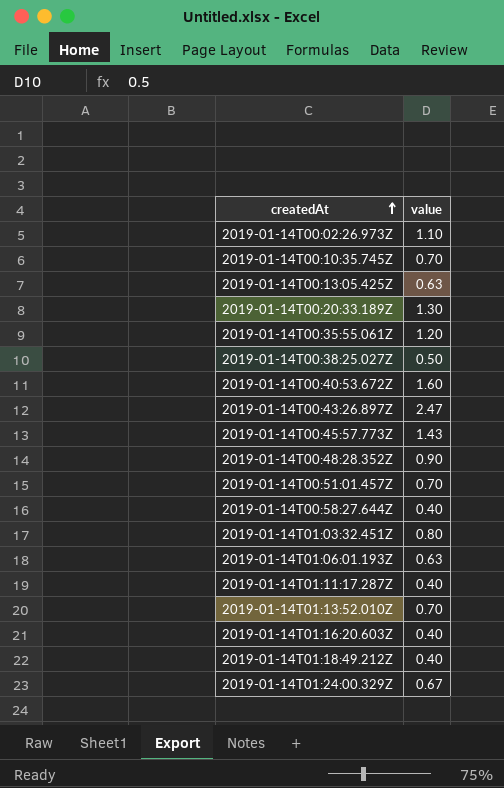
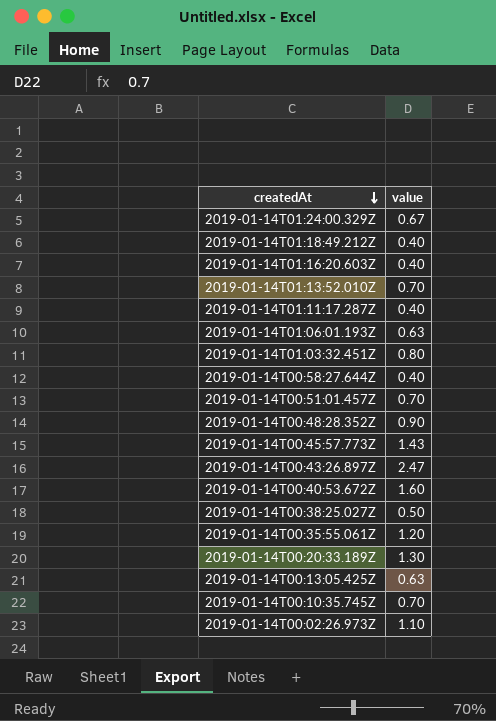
row order: createdAt ascending -> createdAt descending

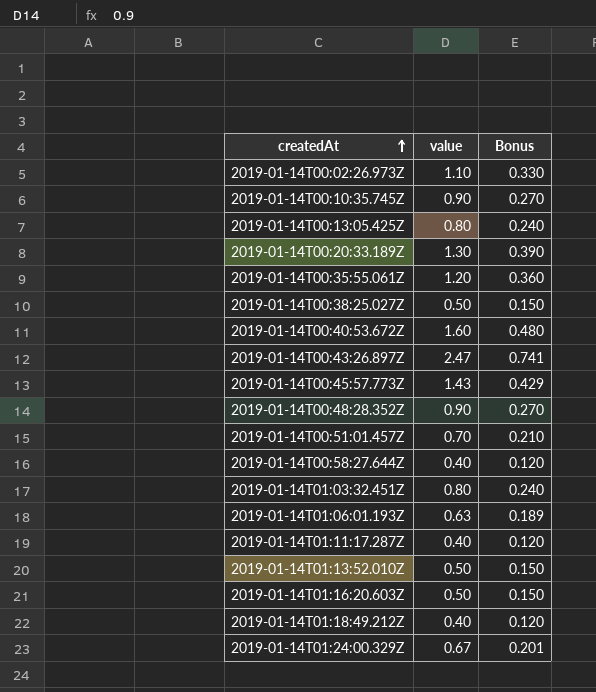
row order: createdAt descending -> createdAt ascending
column Bonus | formula: none -> [value] * 0.3
2019-01-14T00:10:35.745Z | value: 0.70 -> 0.90
2019-01-14T00:13:05.425Z | value: 0.63 -> 0.80
2019-01-14T01:13:52.010Z | value: 0.70 -> 0.50
2019-01-14T01:16:20.603Z | value: 0.40 -> 0.50

